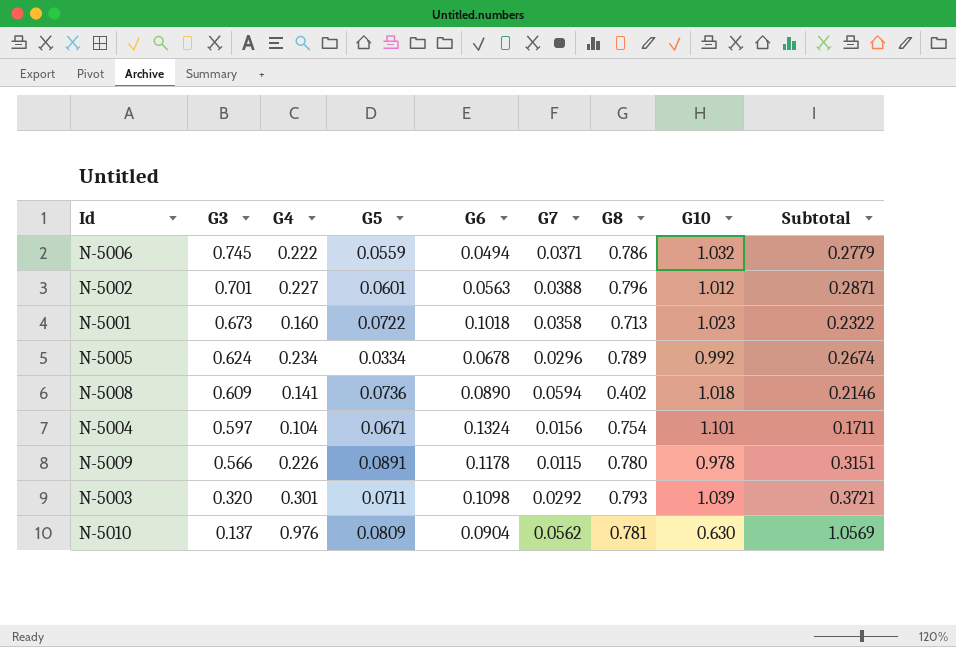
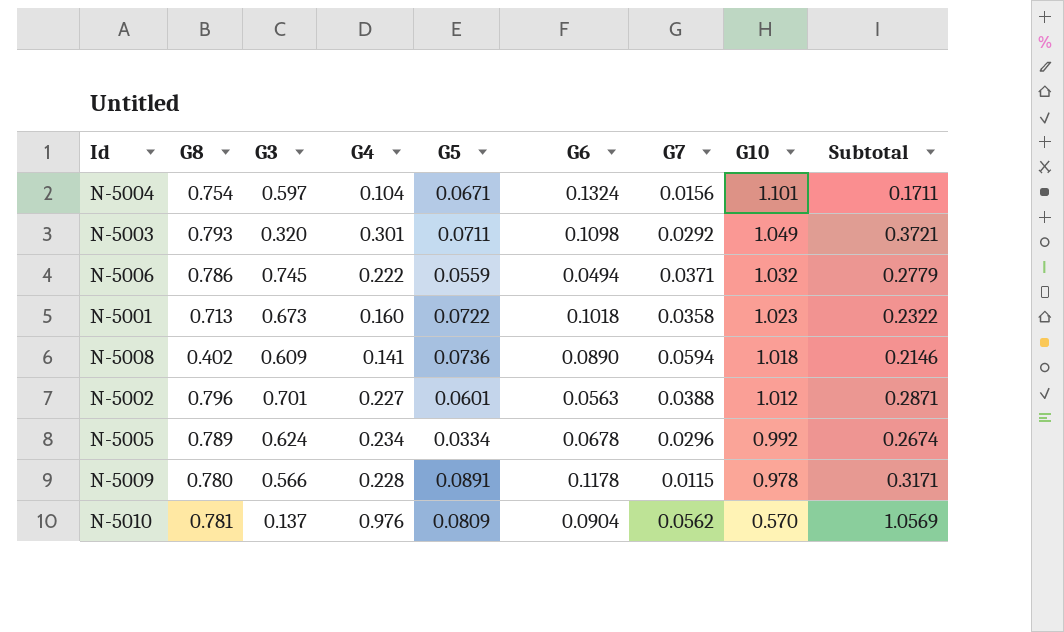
row order: G3 descending -> G10 descending
column G8 | position: 7 -> 2
N-5003 | G10: 1.039 -> 1.049
N-5009 | G4: 0.226 -> 0.228
N-5009 | Subtotal: 0.3151 -> 0.3171
N-5010 | G10: 0.630 -> 0.570

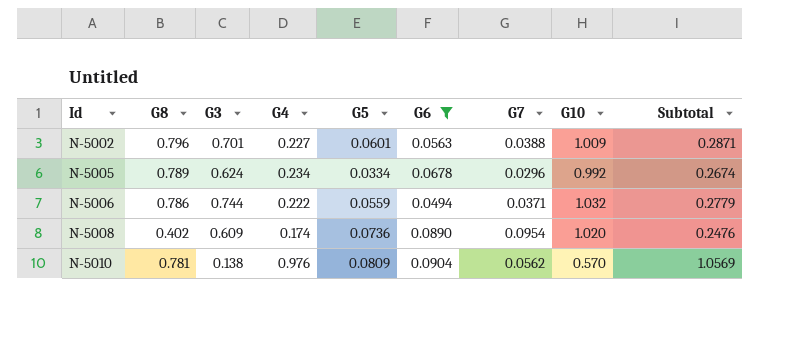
filter: none -> G6 <= 0.0904
row order: G10 descending -> Id ascending
N-5002 | G10: 1.012 -> 1.009
N-5006 | G3: 0.745 -> 0.744
N-5008 | G4: 0.141 -> 0.174
N-5008 | G7: 0.0594 -> 0.0954
N-5008 | G10: 1.018 -> 1.020
N-5008 | Subtotal: 0.2146 -> 0.2476
N-5010 | G3: 0.137 -> 0.138

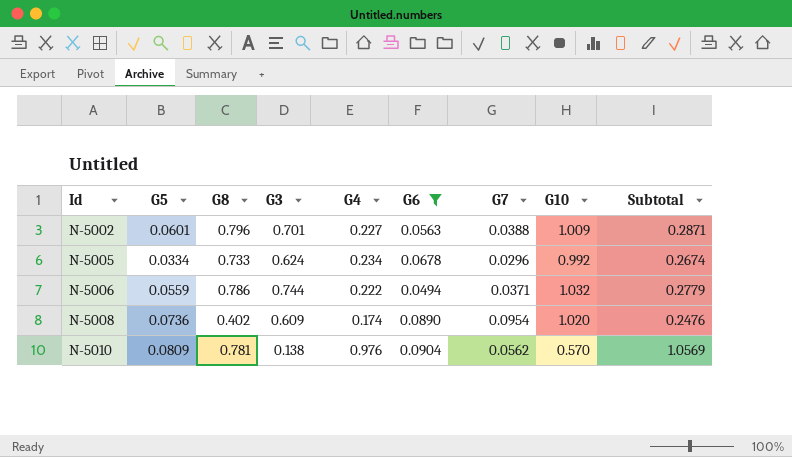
column G5 | position: 5 -> 2
N-5005 | G8: 0.789 -> 0.733

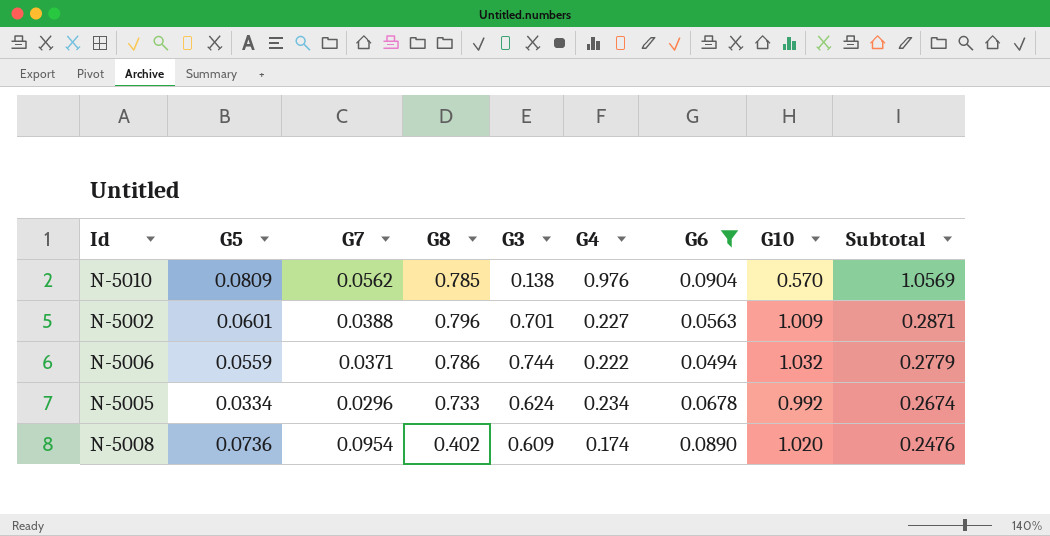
row order: Id ascending -> Subtotal descending
column G7 | position: 7 -> 3
N-5010 | G8: 0.781 -> 0.785

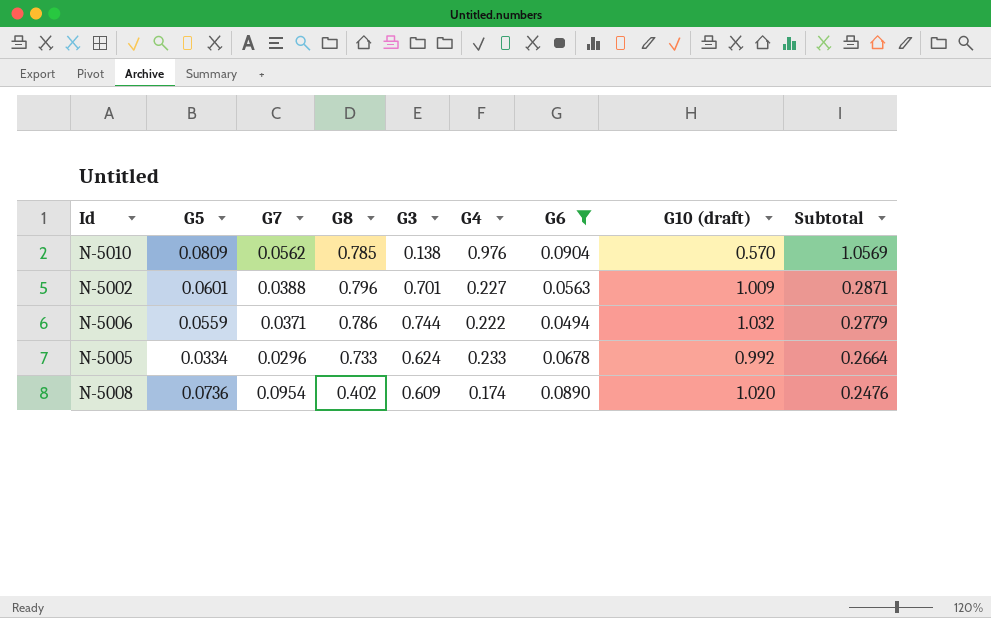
column name: G10 -> G10 (draft)
N-5005 | G4: 0.234 -> 0.233
N-5005 | Subtotal: 0.2674 -> 0.2664

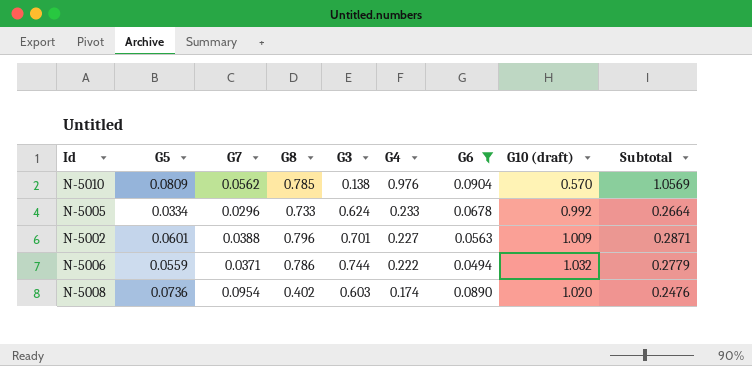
row order: Subtotal descending -> G4 descending
N-5008 | G3: 0.609 -> 0.603

